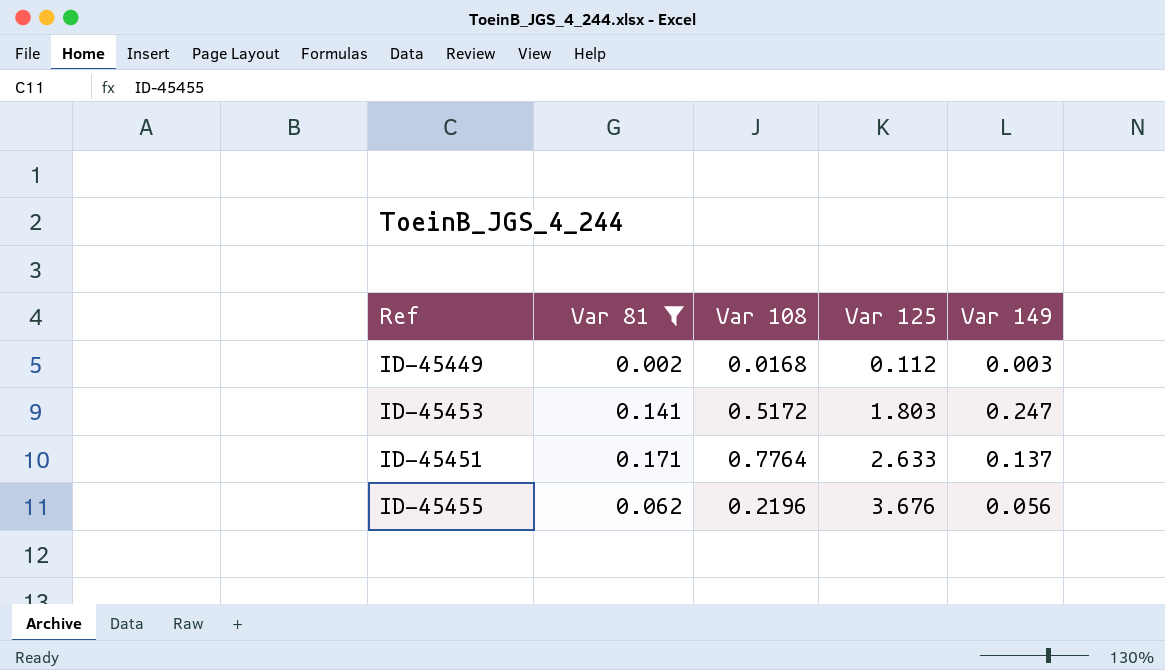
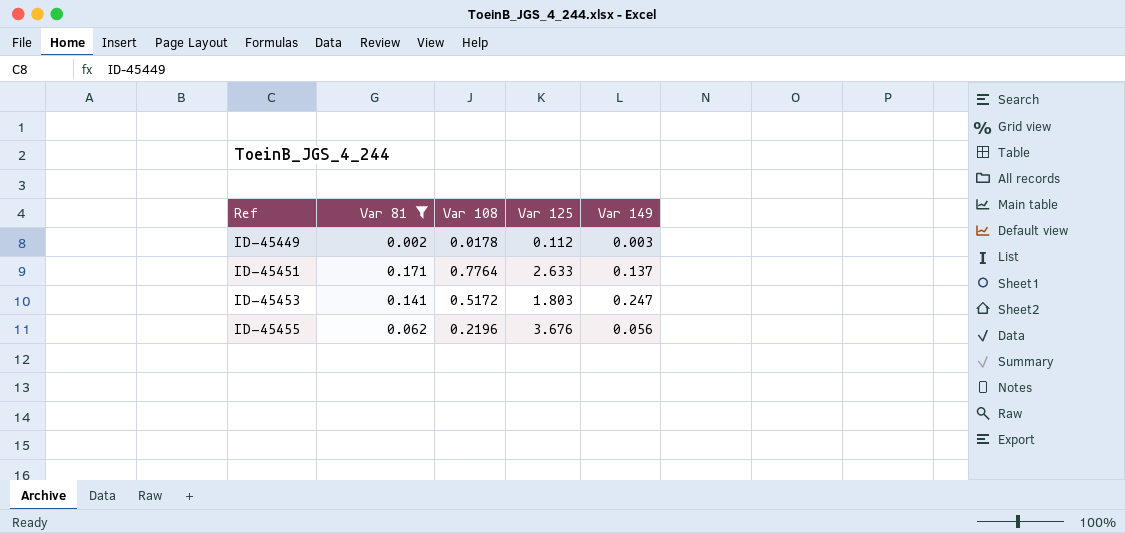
row order: Var 125 ascending -> Ref ascending
ID-45449 | Var 108: 0.0168 -> 0.0178

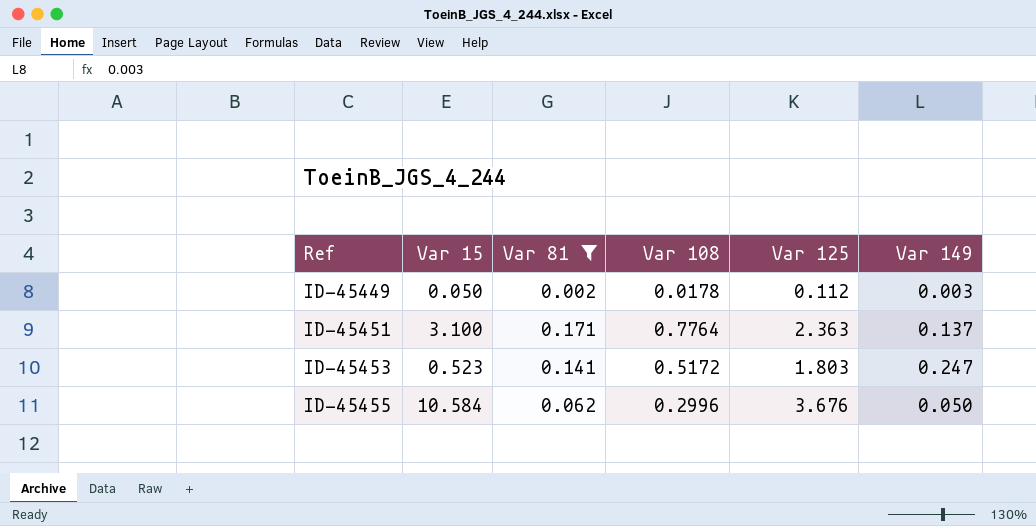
column Var 15 | position: none -> 2
ID-45451 | Var 125: 2.633 -> 2.363
ID-45455 | Var 108: 0.2196 -> 0.2996
ID-45455 | Var 149: 0.056 -> 0.050

